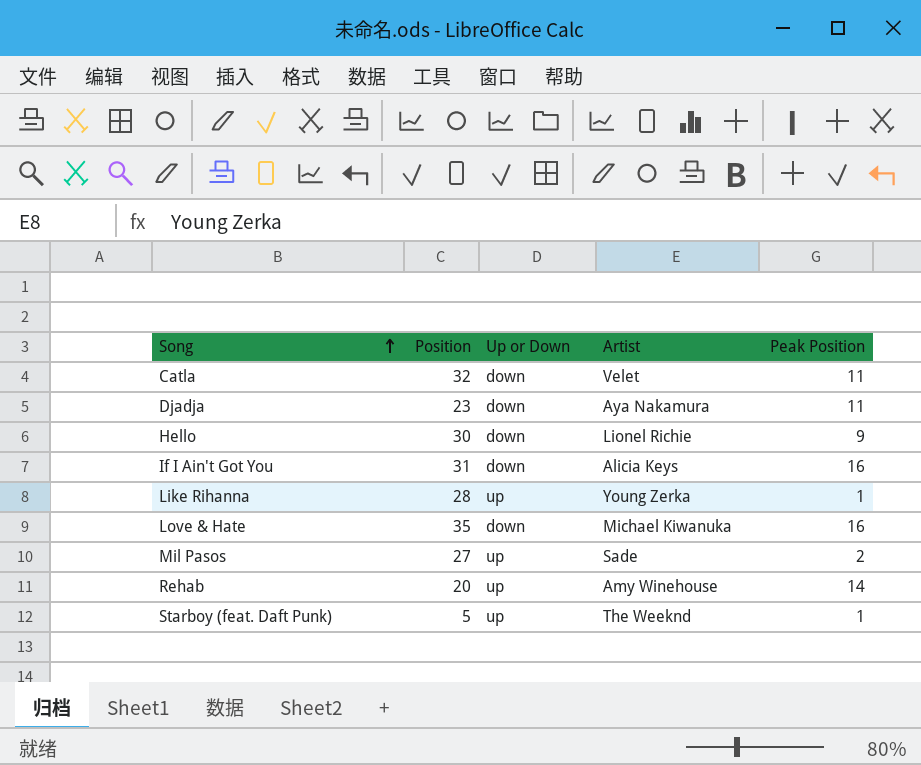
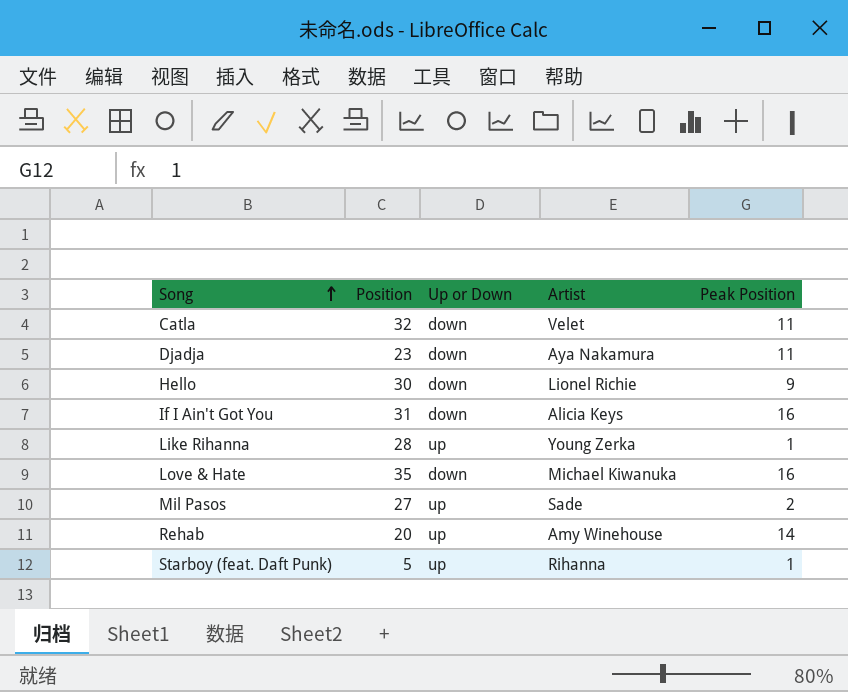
Starboy (feat. Daft Punk) | Artist: The Weeknd -> Rihanna

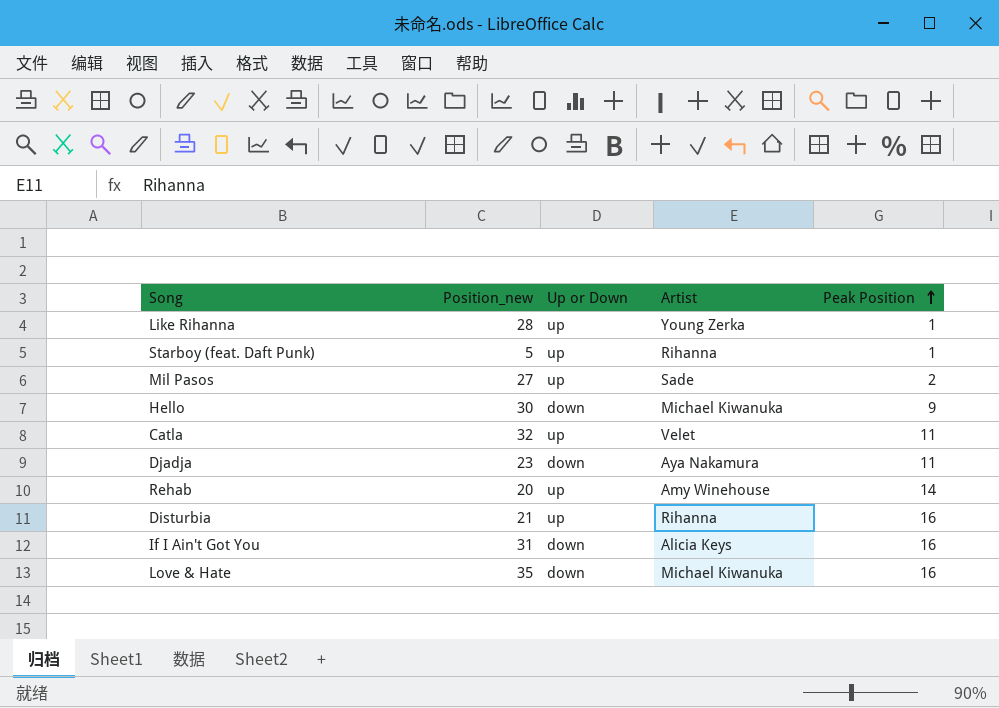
row order: Song ascending -> Peak Position ascending
column name: Position -> Position_new
Hello | Artist: Lionel Richie -> Michael Kiwanuka
Catla | Up or Down: down -> up
row Disturbia: none -> 21 | up | Rihanna | 16

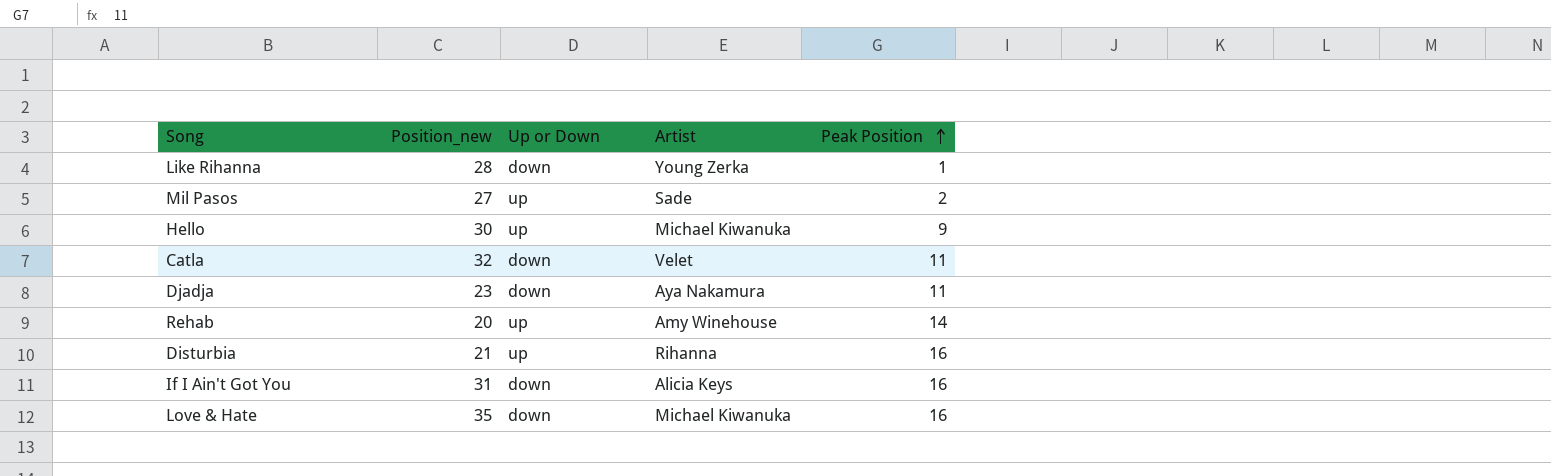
row Starboy (feat. Daft Punk): 5 | up | Rihanna | 1 -> none
Like Rihanna | Up or Down: up -> down
Hello | Up or Down: down -> up
Catla | Up or Down: up -> down

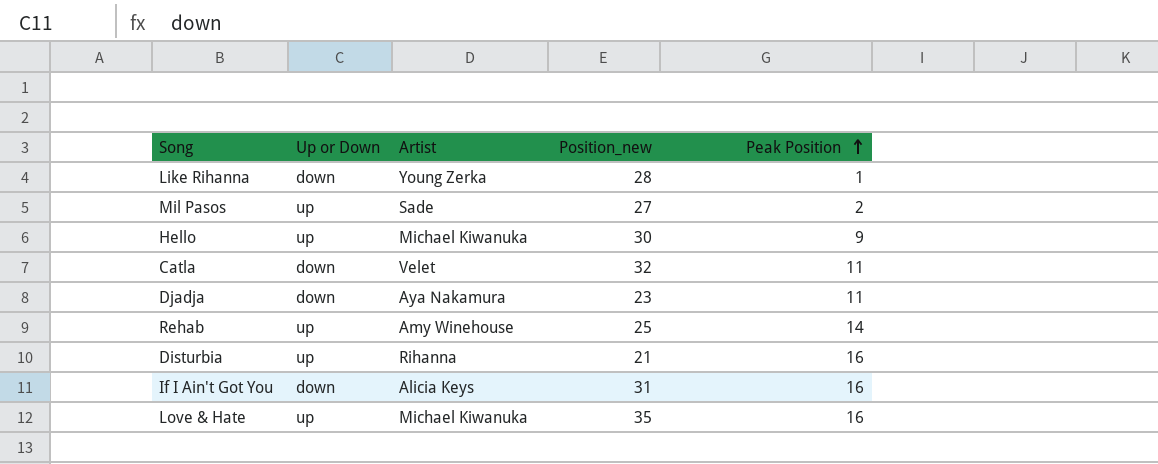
column Position_new | position: 2 -> 4
Rehab | Position_new: 20 -> 25
Love & Hate | Up or Down: down -> up

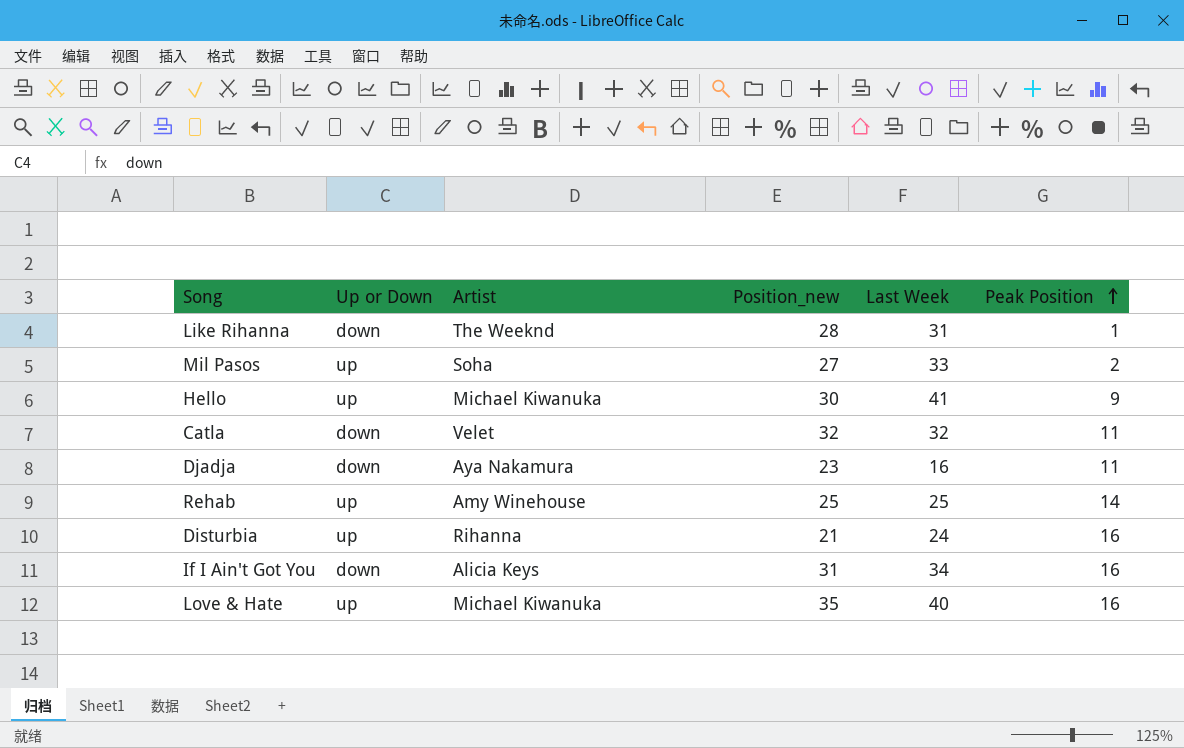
column Last Week | position: none -> 5
Like Rihanna | Artist: Young Zerka -> The Weeknd
Mil Pasos | Artist: Sade -> Soha

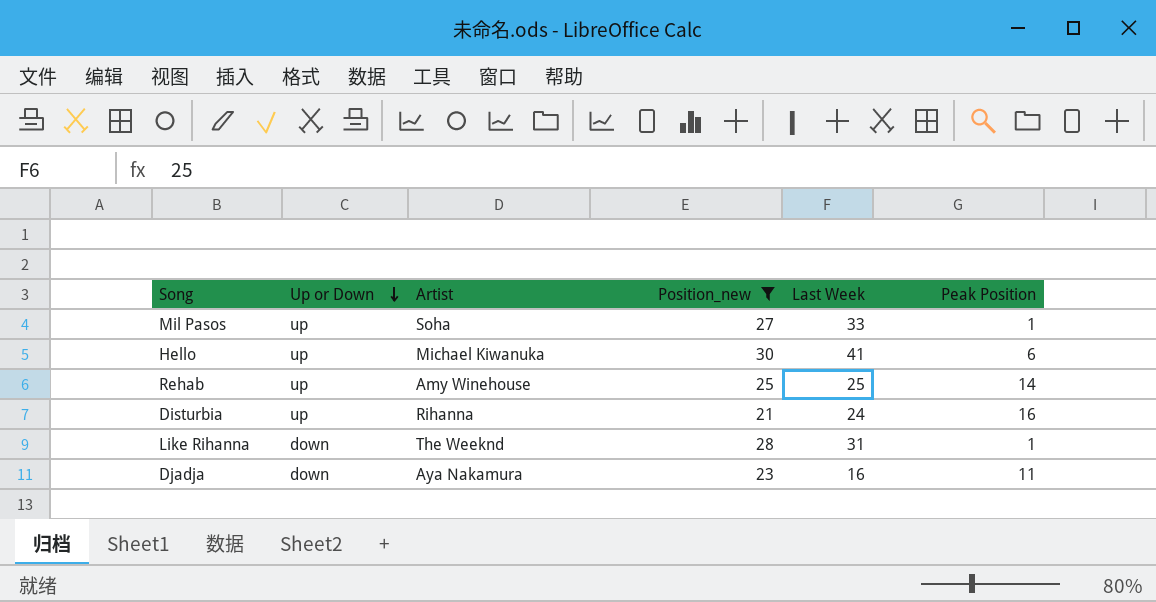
filter: none -> Position_new <= 30
row order: Peak Position ascending -> Up or Down descending
Mil Pasos | Peak Position: 2 -> 1
Hello | Peak Position: 9 -> 6

